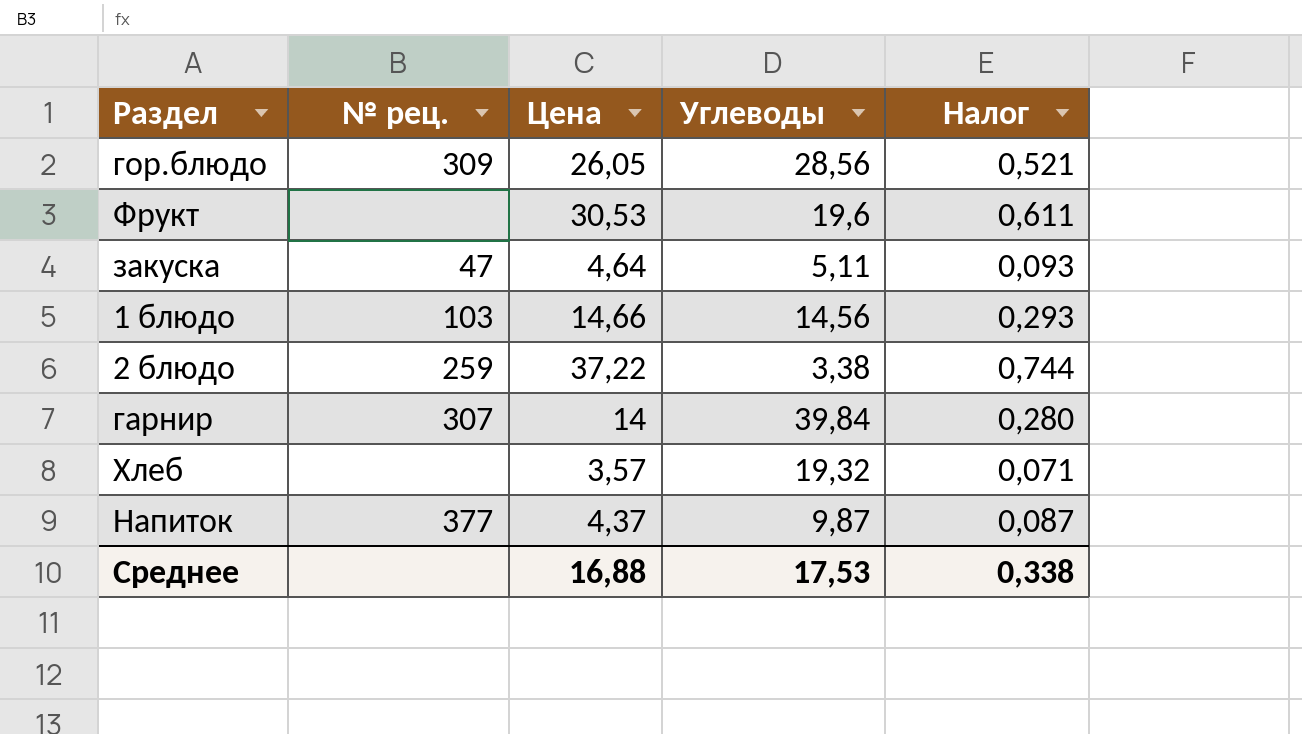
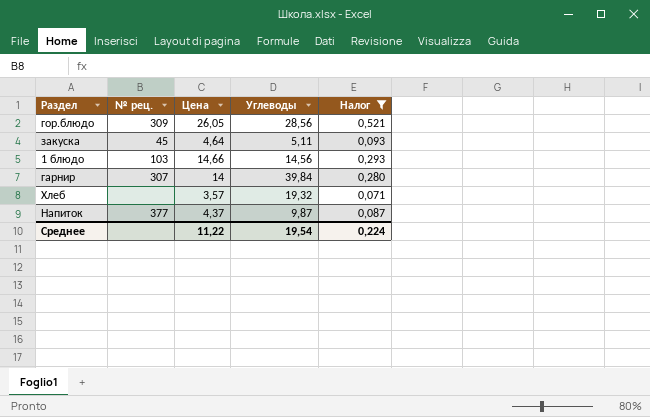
filter: none -> Налог <= 0,521
закуска | № рец.: 47 -> 45
Среднее | Цена: 16,88 -> 11,22
Среднее | Углеводы: 17,53 -> 19,54
Среднее | Налог: 0,338 -> 0,224

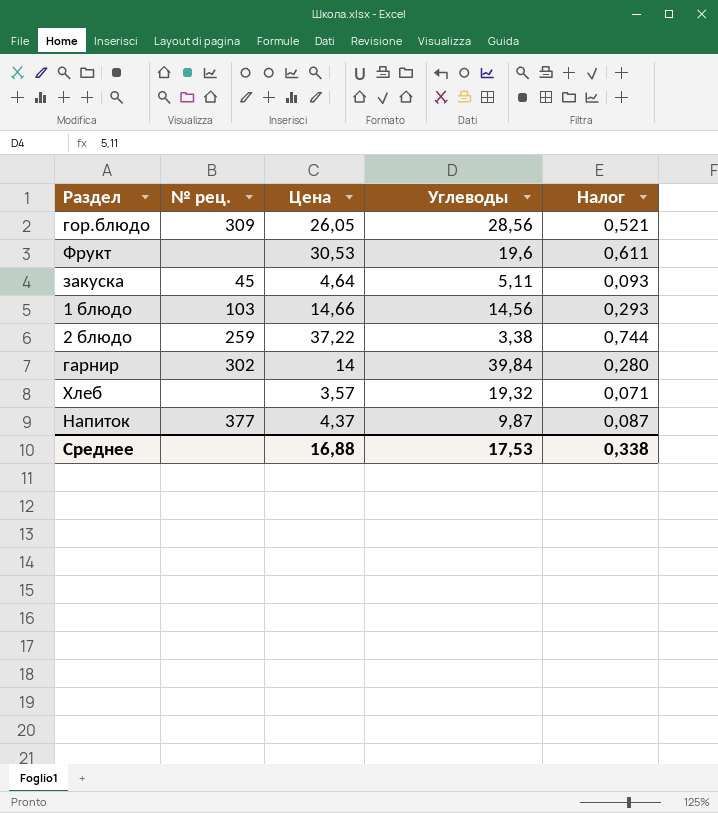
filter: Налог <= 0,521 -> none
гарнир | № рец.: 307 -> 302
Среднее | Цена: 11,22 -> 16,88
Среднее | Углеводы: 19,54 -> 17,53
Среднее | Налог: 0,224 -> 0,338

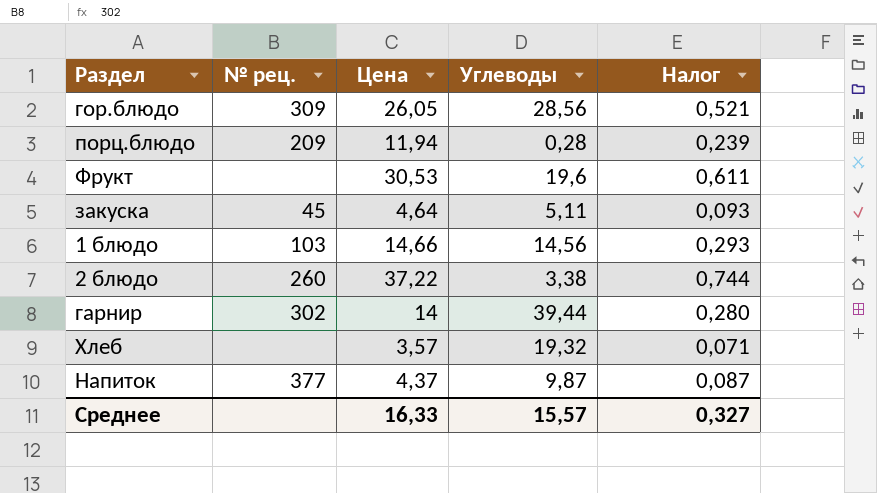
row порц.блюдо: none -> 209 | 11,94 | 0,28 | 0,239
2 блюдо | № рец.: 259 -> 260
гарнир | Углеводы: 39,84 -> 39,44
Среднее | Цена: 16,88 -> 16,33
Среднее | Углеводы: 17,53 -> 15,57
Среднее | Налог: 0,338 -> 0,327

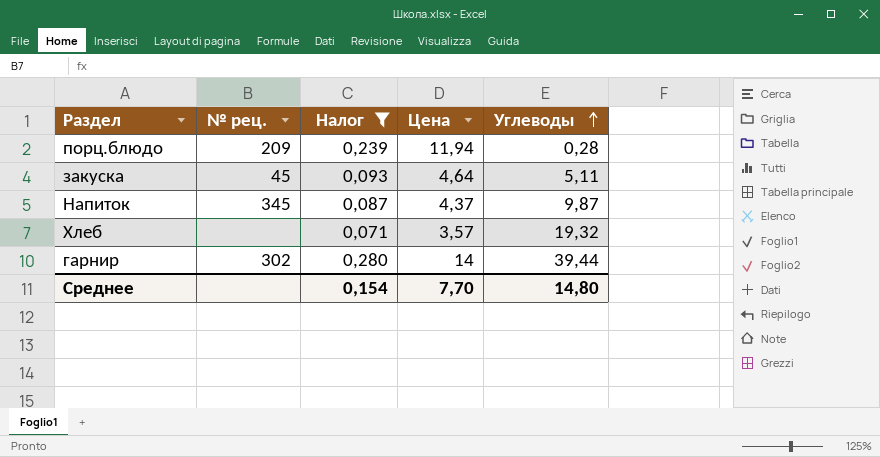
filter: none -> Налог <= 0,280
row order: none -> Углеводы ascending
column Налог | position: 5 -> 3
Напиток | № рец.: 377 -> 345
Среднее | Налог: 0,327 -> 0,154
Среднее | Цена: 16,33 -> 7,70
Среднее | Углеводы: 15,57 -> 14,80

